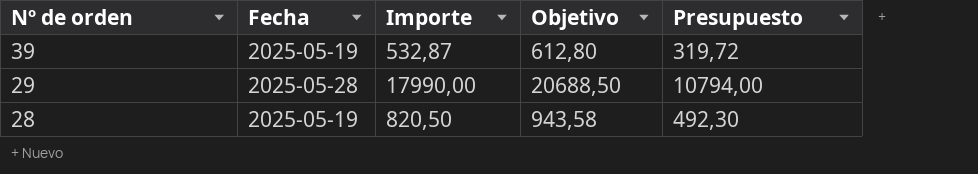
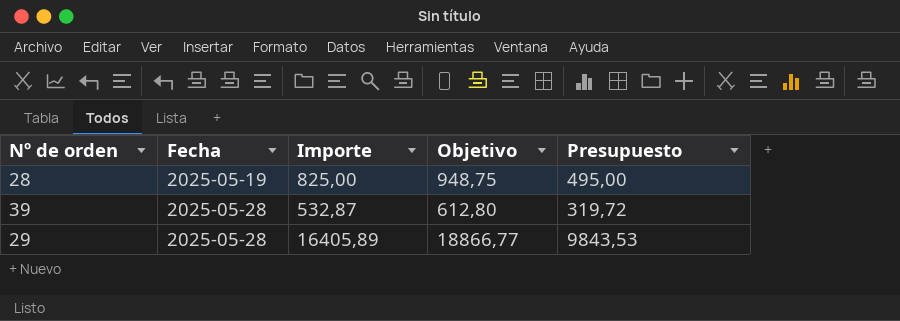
row order: Nº de orden descending -> Fecha ascending
28 | Importe: 820,50 -> 825,00
28 | Objetivo: 943,58 -> 948,75
28 | Presupuesto: 492,30 -> 495,00
39 | Fecha: 2025-05-19 -> 2025-05-28
29 | Importe: 17990,00 -> 16405,89
29 | Objetivo: 20688,50 -> 18866,77
29 | Presupuesto: 10794,00 -> 9843,53

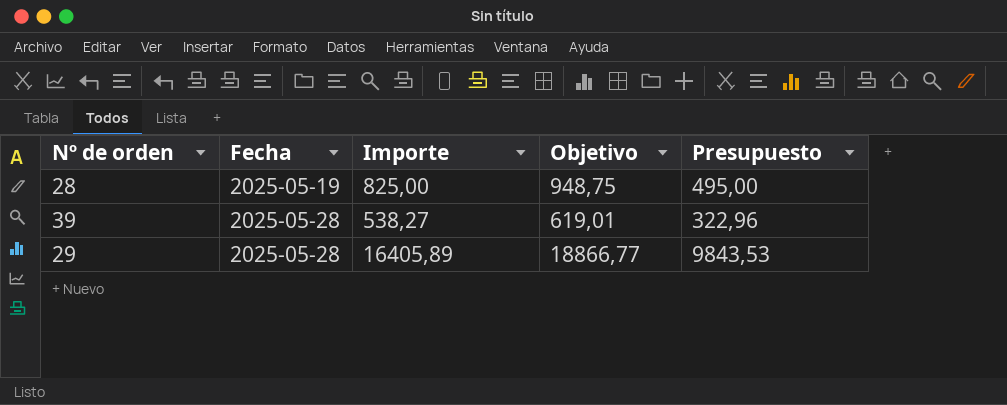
39 | Importe: 532,87 -> 538,27
39 | Objetivo: 612,80 -> 619,01
39 | Presupuesto: 319,72 -> 322,96

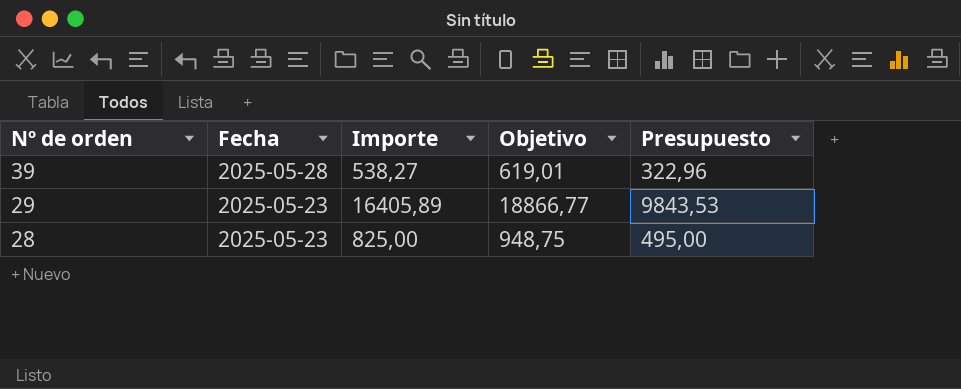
row order: Fecha ascending -> Nº de orden descending
29 | Fecha: 2025-05-28 -> 2025-05-23
28 | Fecha: 2025-05-19 -> 2025-05-23

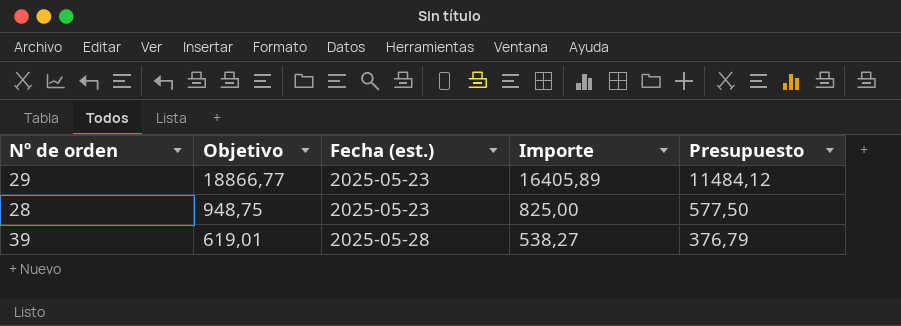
row order: Nº de orden descending -> Objetivo descending
column Objetivo | position: 4 -> 2
column name: Fecha -> Fecha (est.)
column Presupuesto | formula: [Importe] * 0,6 -> [Importe] * 0,7

